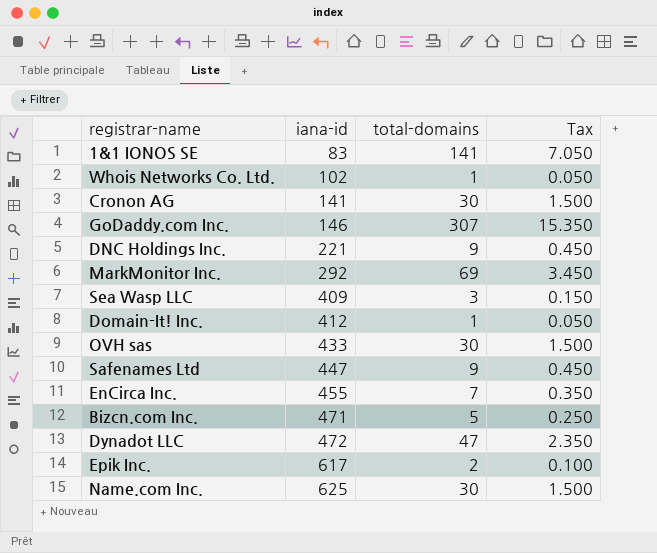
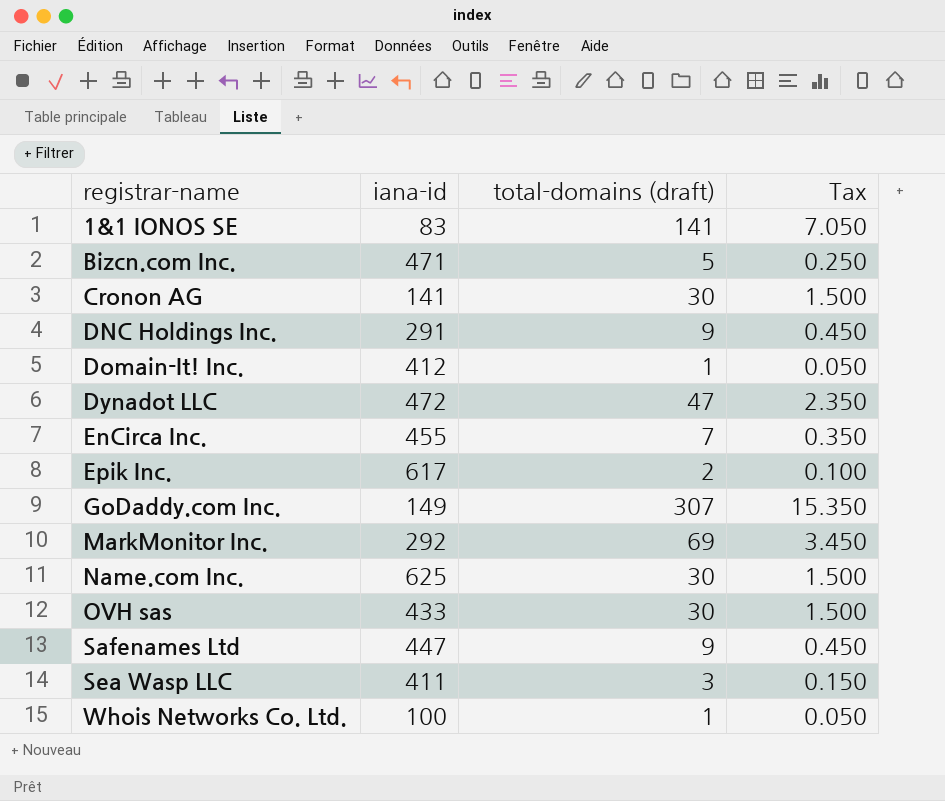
row order: iana-id ascending -> registrar-name ascending
column name: total-domains -> total-domains (draft)
DNC Holdings Inc. | iana-id: 221 -> 291
GoDaddy.com Inc. | iana-id: 146 -> 149
Sea Wasp LLC | iana-id: 409 -> 411
Whois Networks Co. Ltd. | iana-id: 102 -> 100

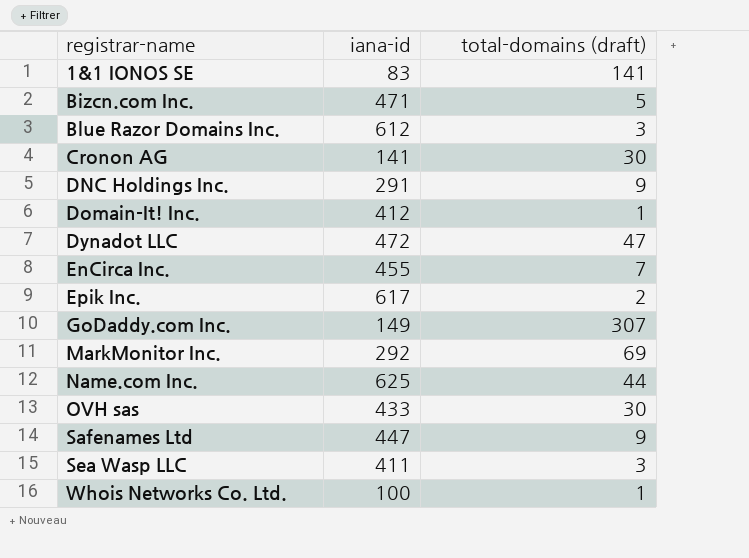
column Tax | formula: [total-domains (draft)] * 0.05 -> none
row Blue Razor Domains Inc.: none -> 612 | 3
Name.com Inc. | total-domains (draft): 30 -> 44

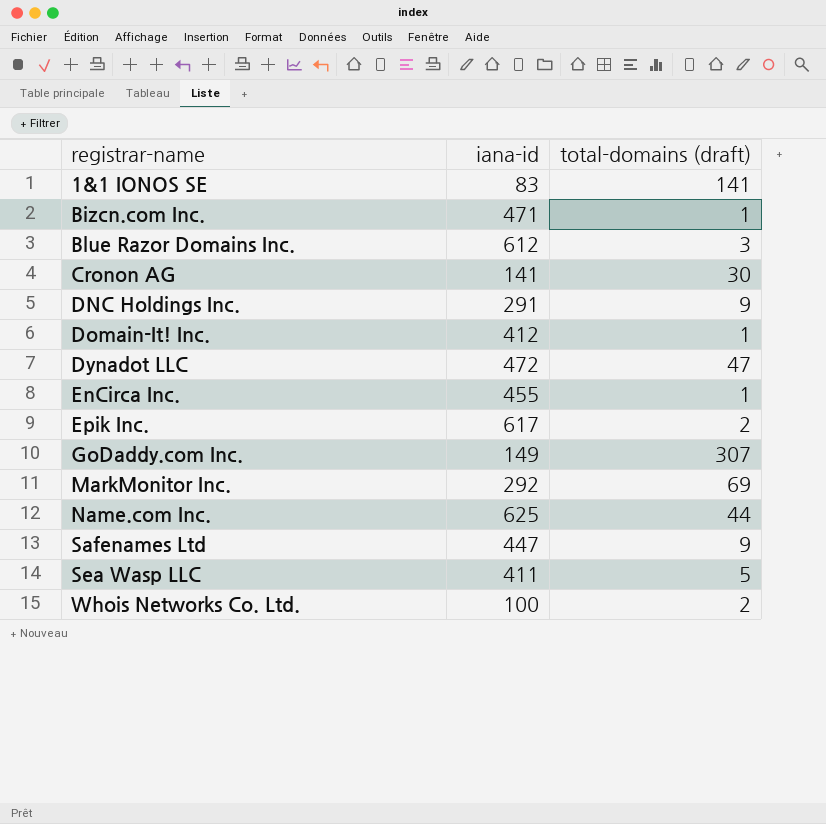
row OVH sas: 433 | 30 -> none
Bizcn.com Inc. | total-domains (draft): 5 -> 1
EnCirca Inc. | total-domains (draft): 7 -> 1
Sea Wasp LLC | total-domains (draft): 3 -> 5
Whois Networks Co. Ltd. | total-domains (draft): 1 -> 2

